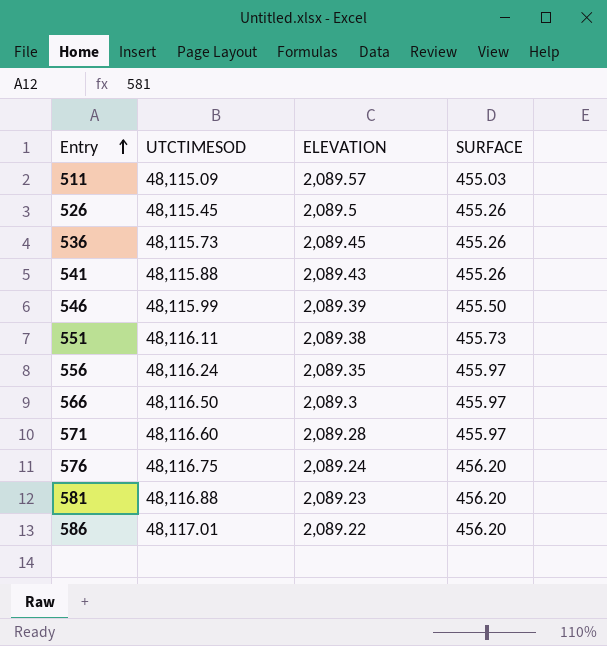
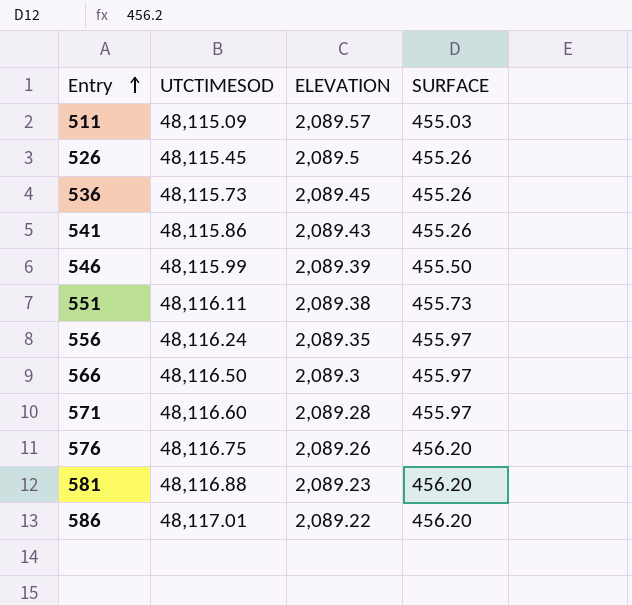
541 | UTCTIMESOD: 48,115.88 -> 48,115.86
576 | ELEVATION: 2,089.24 -> 2,089.26

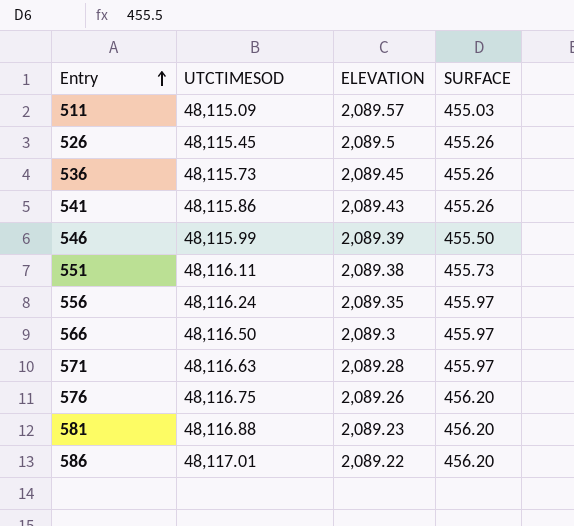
571 | UTCTIMESOD: 48,116.60 -> 48,116.63

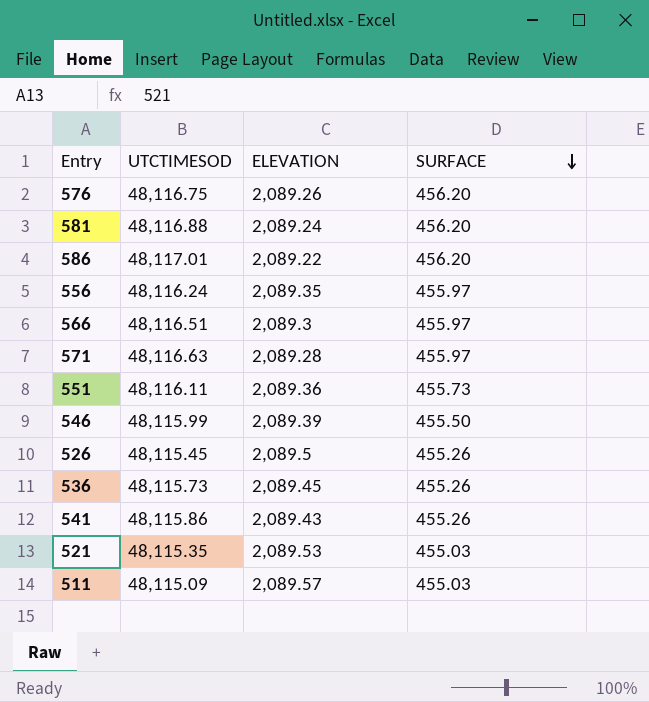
row order: Entry ascending -> SURFACE descending
581 | ELEVATION: 2,089.23 -> 2,089.24
566 | UTCTIMESOD: 48,116.50 -> 48,116.51
551 | ELEVATION: 2,089.38 -> 2,089.36
row 521: none -> 48,115.35 | 2,089.53 | 455.03

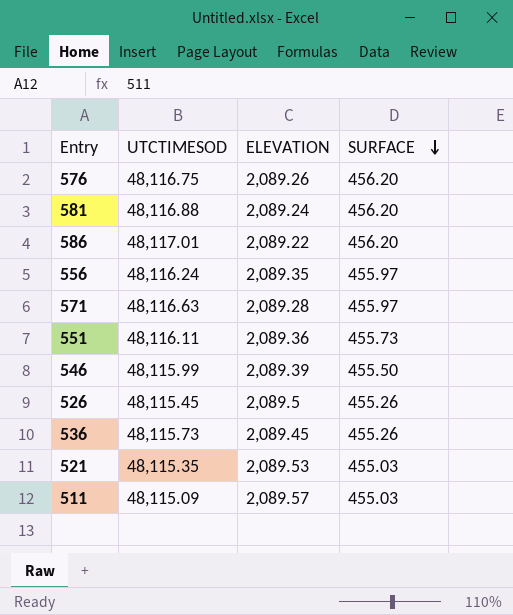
row 566: 48,116.51 | 2,089.3 | 455.97 -> none
row 541: 48,115.86 | 2,089.43 | 455.26 -> none

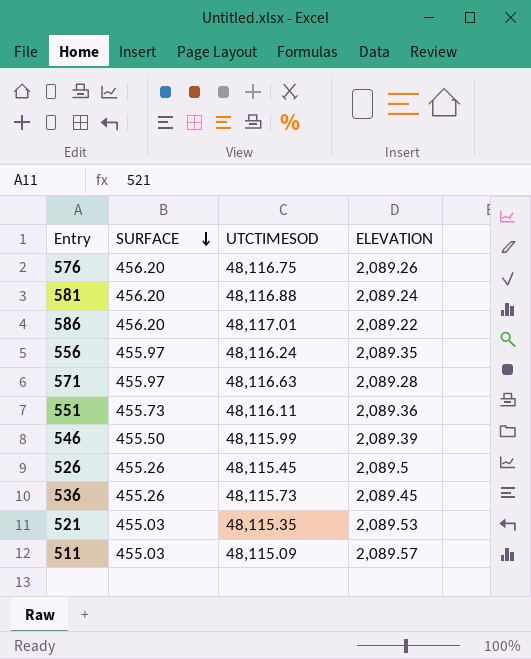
column SURFACE | position: 4 -> 2

